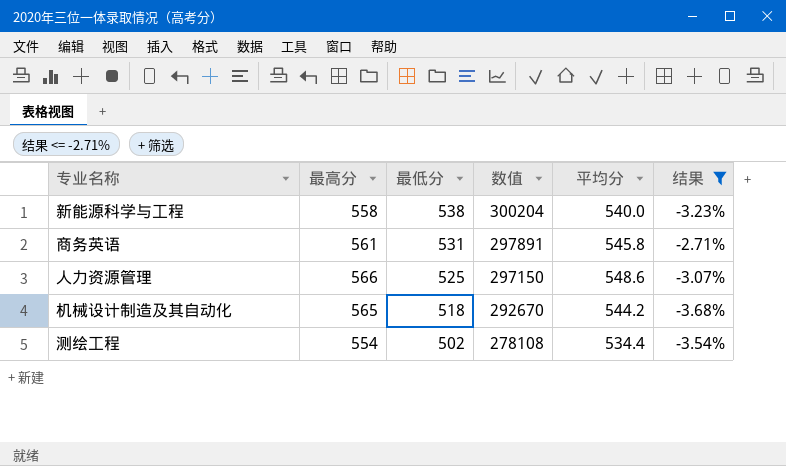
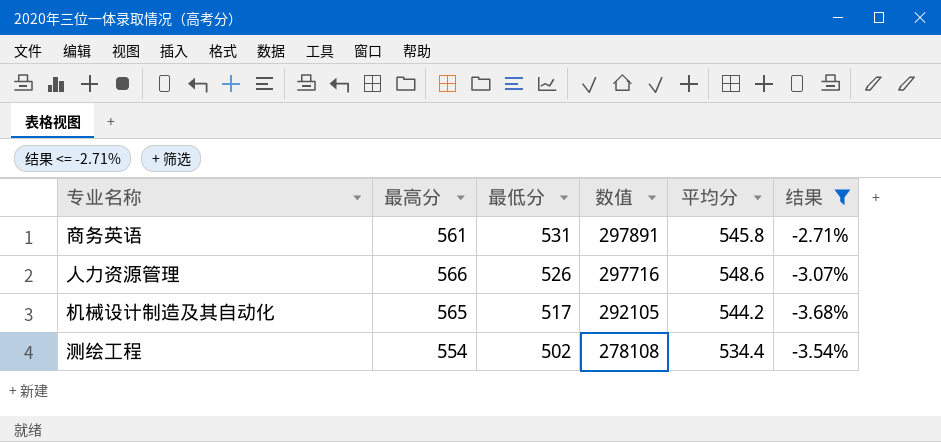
row 新能源科学与工程: 558 | 538 | 300204 | 540.0 | -3.23% -> none
人力资源管理 | 最低分: 525 -> 526
人力资源管理 | 数值: 297150 -> 297716
机械设计制造及其自动化 | 最低分: 518 -> 517
机械设计制造及其自动化 | 数值: 292670 -> 292105

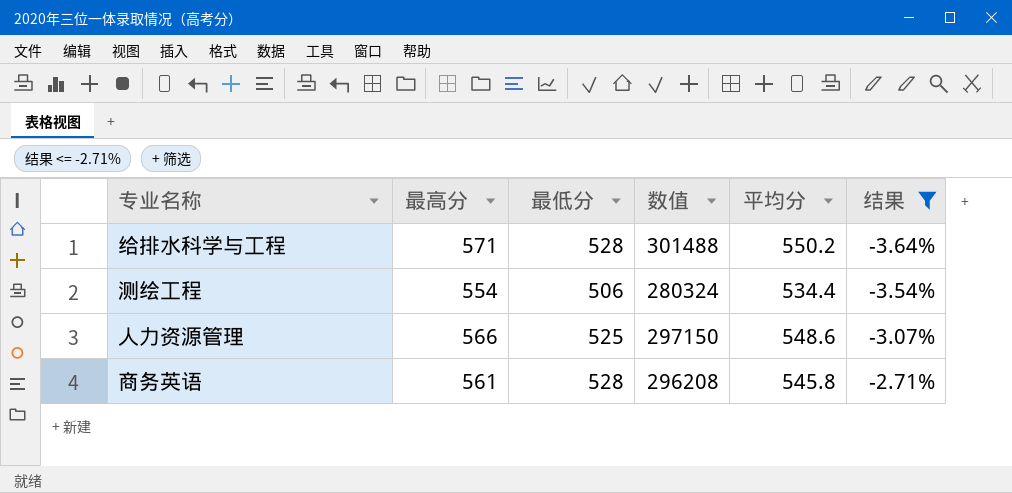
row order: 最低分 descending -> 结果 ascending
row 机械设计制造及其自动化: 565 | 517 | 292105 | 544.2 | -3.68% -> none
row 给排水科学与工程: none -> 571 | 528 | 301488 | 550.2 | -3.64%
测绘工程 | 最低分: 502 -> 506
测绘工程 | 数值: 278108 -> 280324
人力资源管理 | 最低分: 526 -> 525
人力资源管理 | 数值: 297716 -> 297150
商务英语 | 最低分: 531 -> 528
商务英语 | 数值: 297891 -> 296208

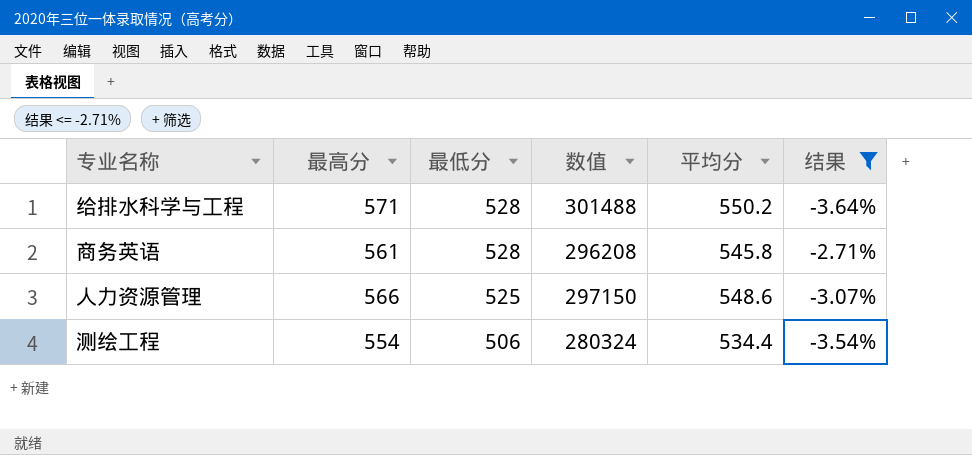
row order: 结果 ascending -> 最低分 descending

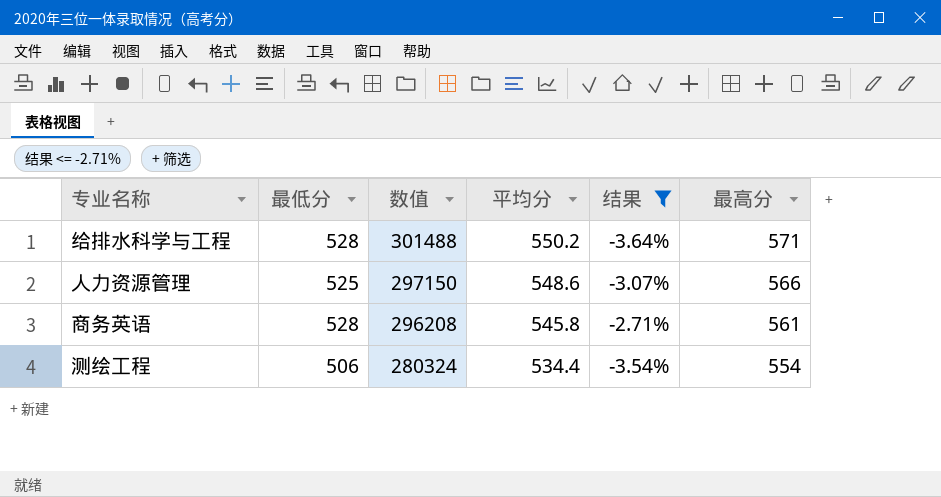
row order: 最低分 descending -> 数值 descending
column 最高分 | position: 2 -> 6

